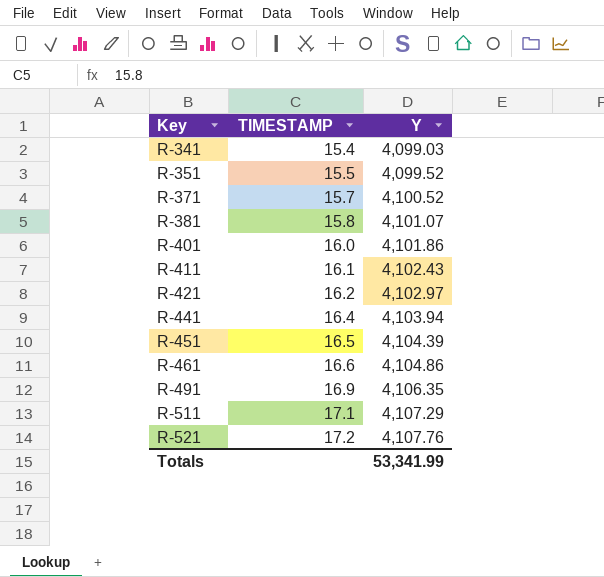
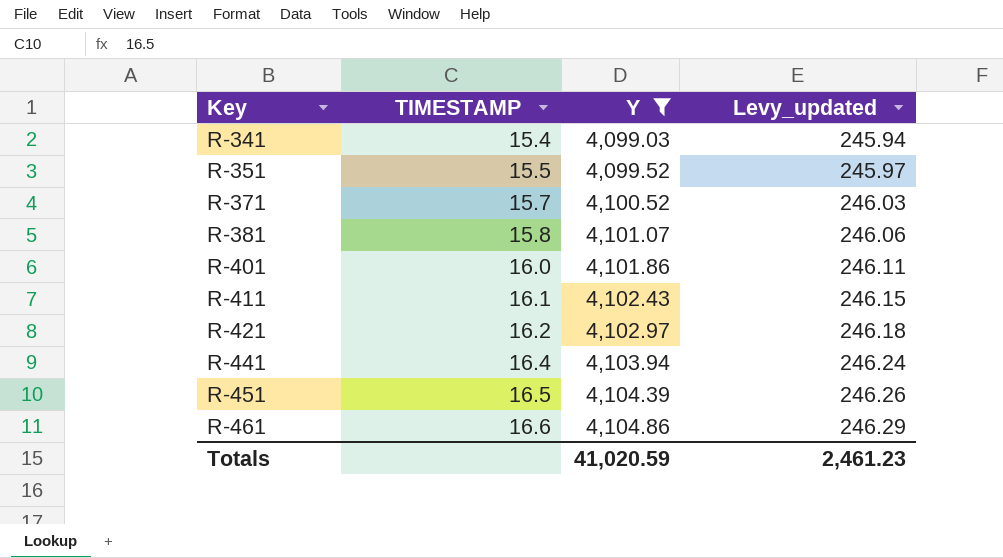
filter: none -> Y <= 4,104.86
column Levy_updated | formula: none -> [Y] * 0.06
Totals | Y: 53,341.99 -> 41,020.59

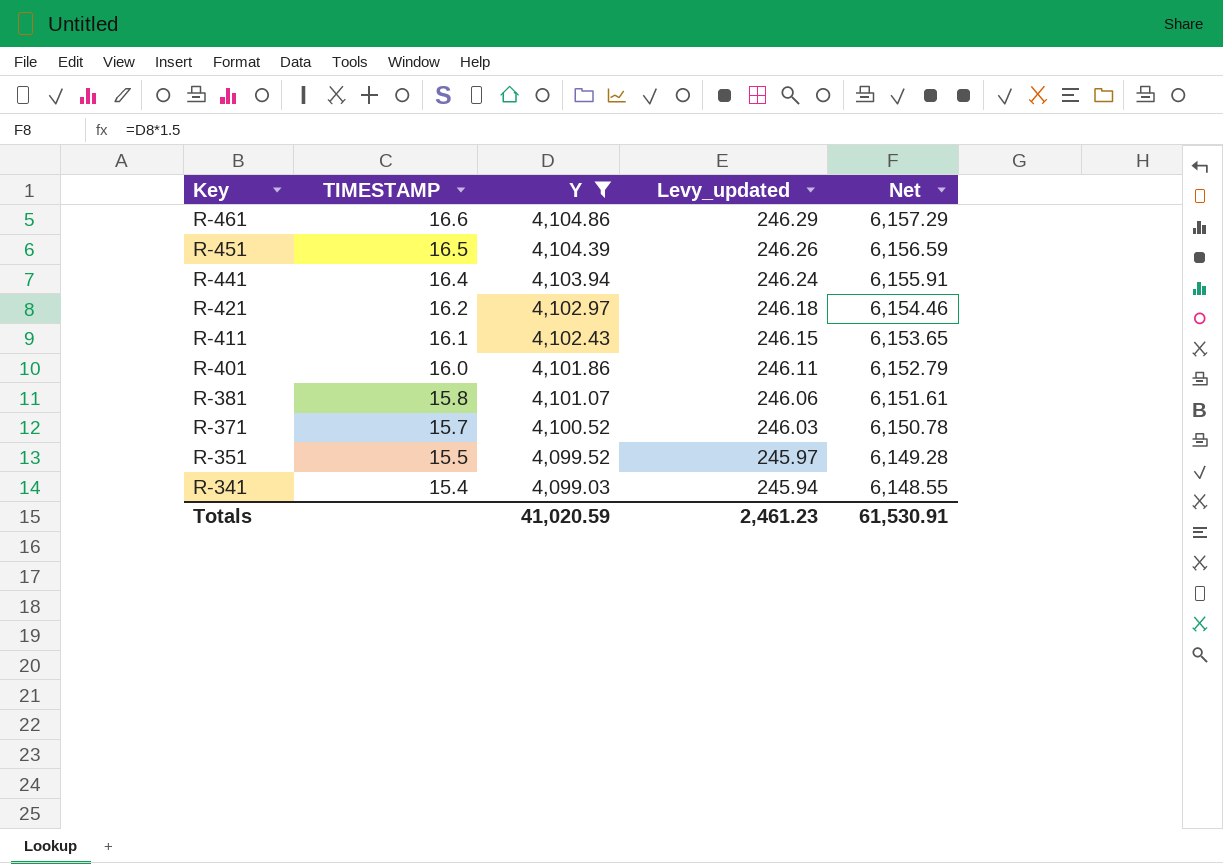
row order: Key ascending -> Key descending
column Net | formula: none -> [Y] * 1.5

